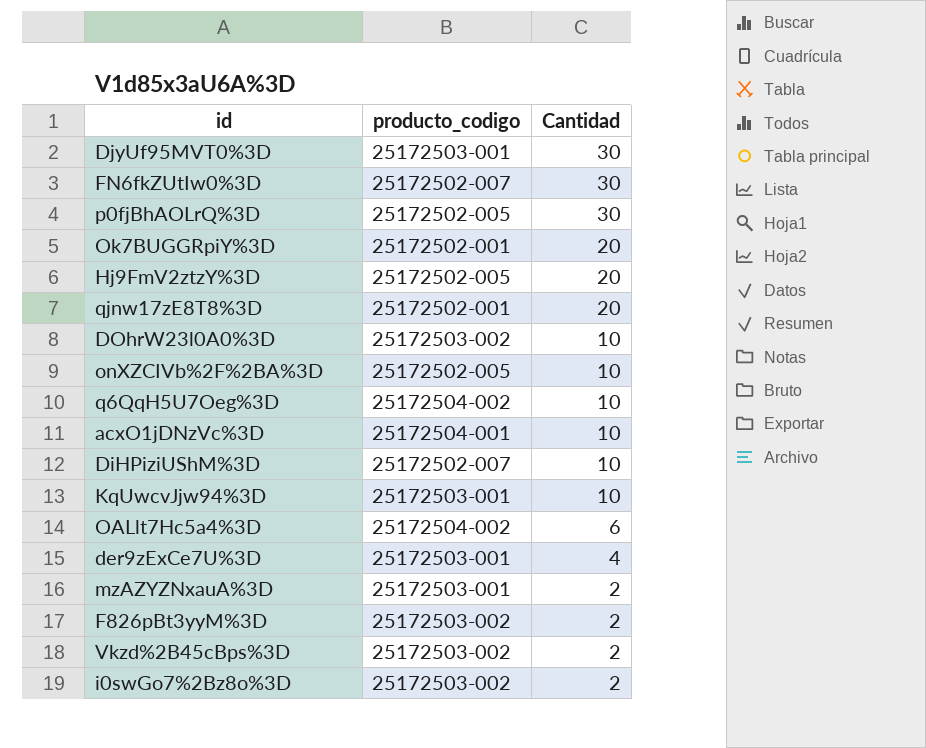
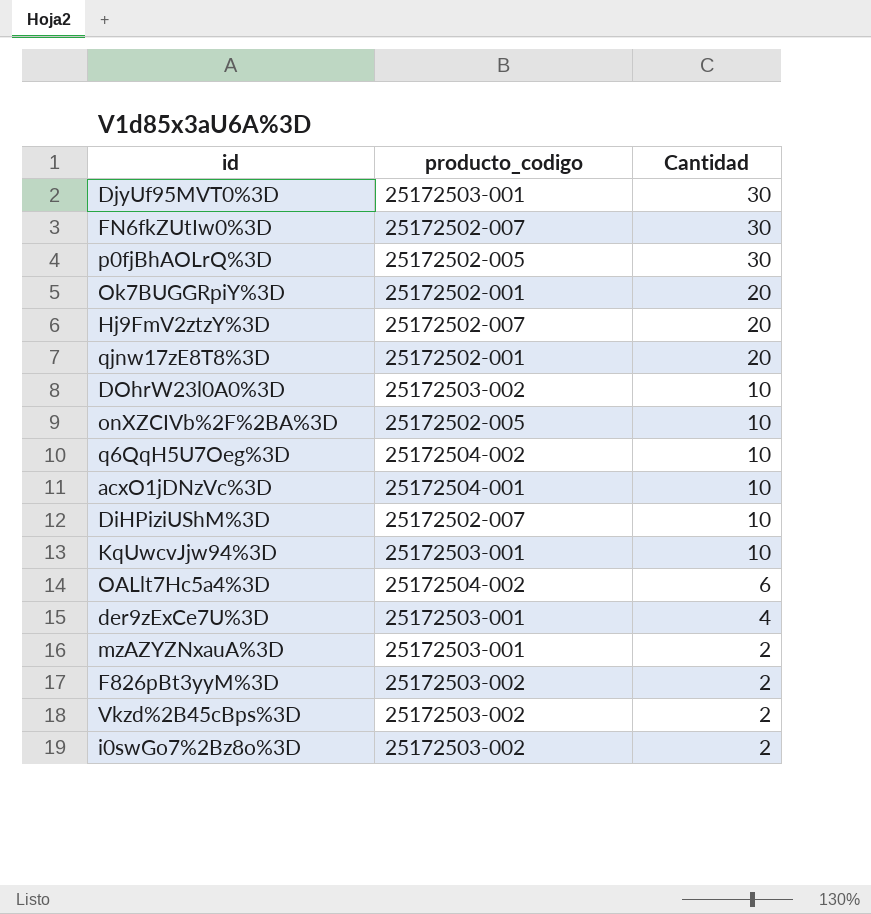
Hj9FmV2ztzY%3D | producto_codigo: 25172502-005 -> 25172502-007

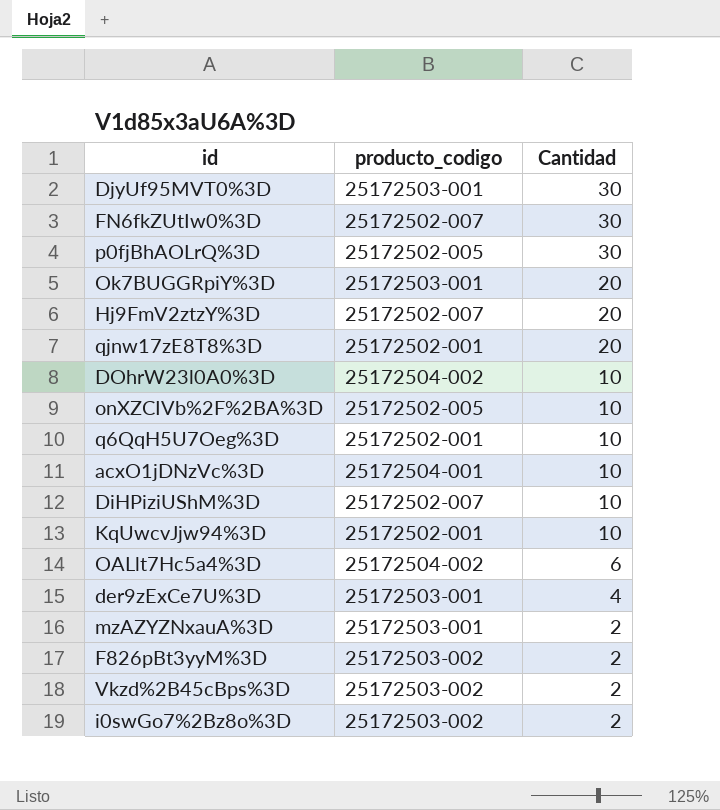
Ok7BUGGRpiY%3D | producto_codigo: 25172502-001 -> 25172503-001
DOhrW23l0A0%3D | producto_codigo: 25172503-002 -> 25172504-002
q6QqH5U7Oeg%3D | producto_codigo: 25172504-002 -> 25172502-001
KqUwcvJjw94%3D | producto_codigo: 25172503-001 -> 25172502-001

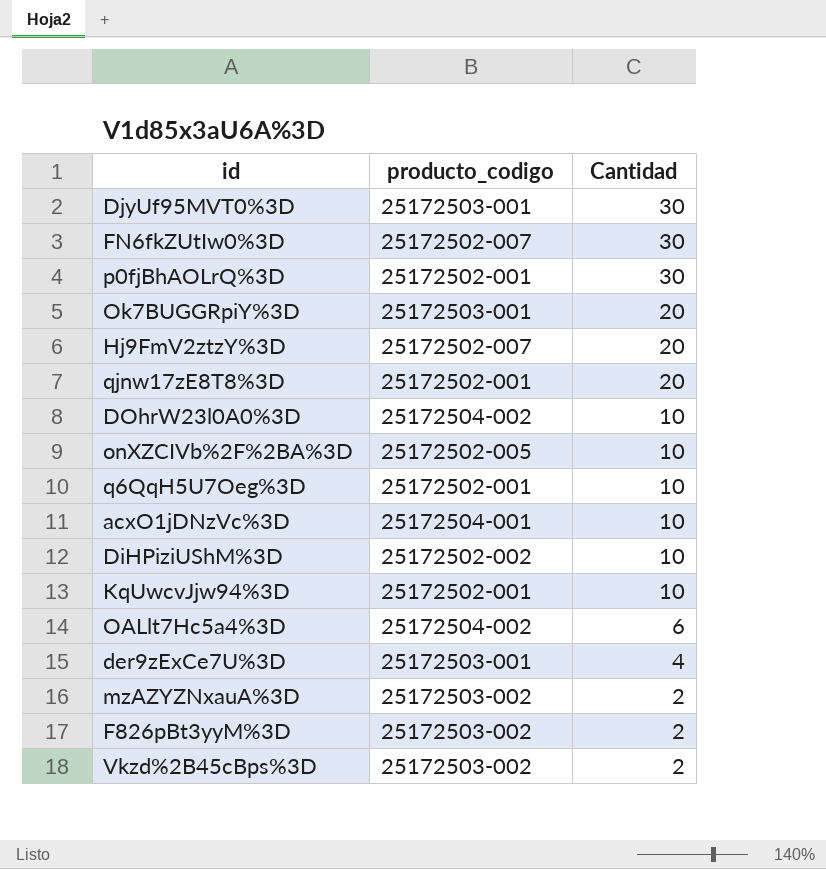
row i0swGo7%2Bz8o%3D: 25172503-002 | 2 -> none
p0fjBhAOLrQ%3D | producto_codigo: 25172502-005 -> 25172502-001
DiHPiziUShM%3D | producto_codigo: 25172502-007 -> 25172502-002
mzAZYZNxauA%3D | producto_codigo: 25172503-001 -> 25172503-002

